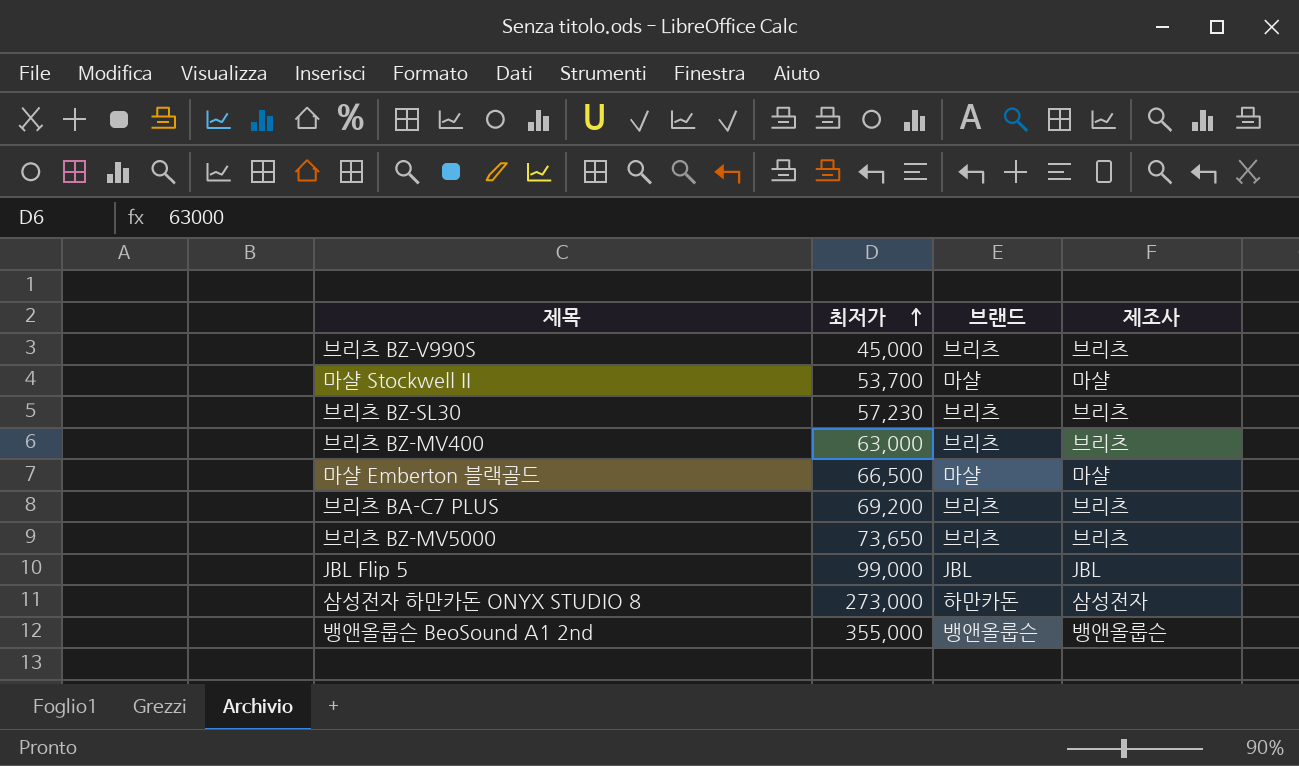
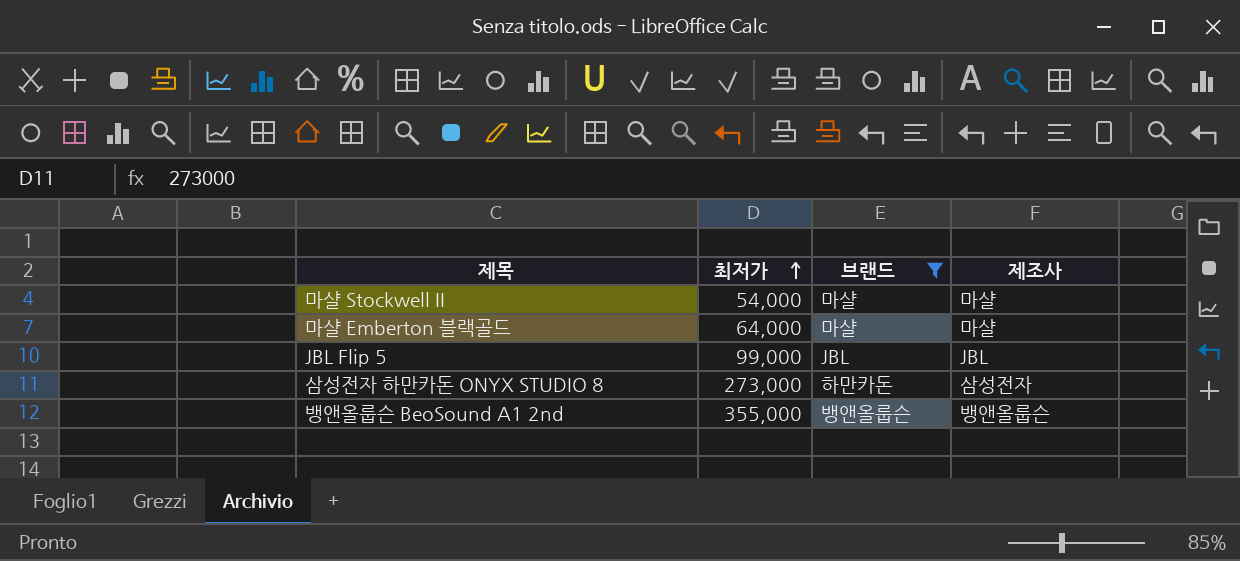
filter: none -> 브랜드 != 브리츠
마샬 Stockwell II | 최저가: 53,700 -> 54,000
마샬 Emberton 블랙골드 | 최저가: 66,500 -> 64,000

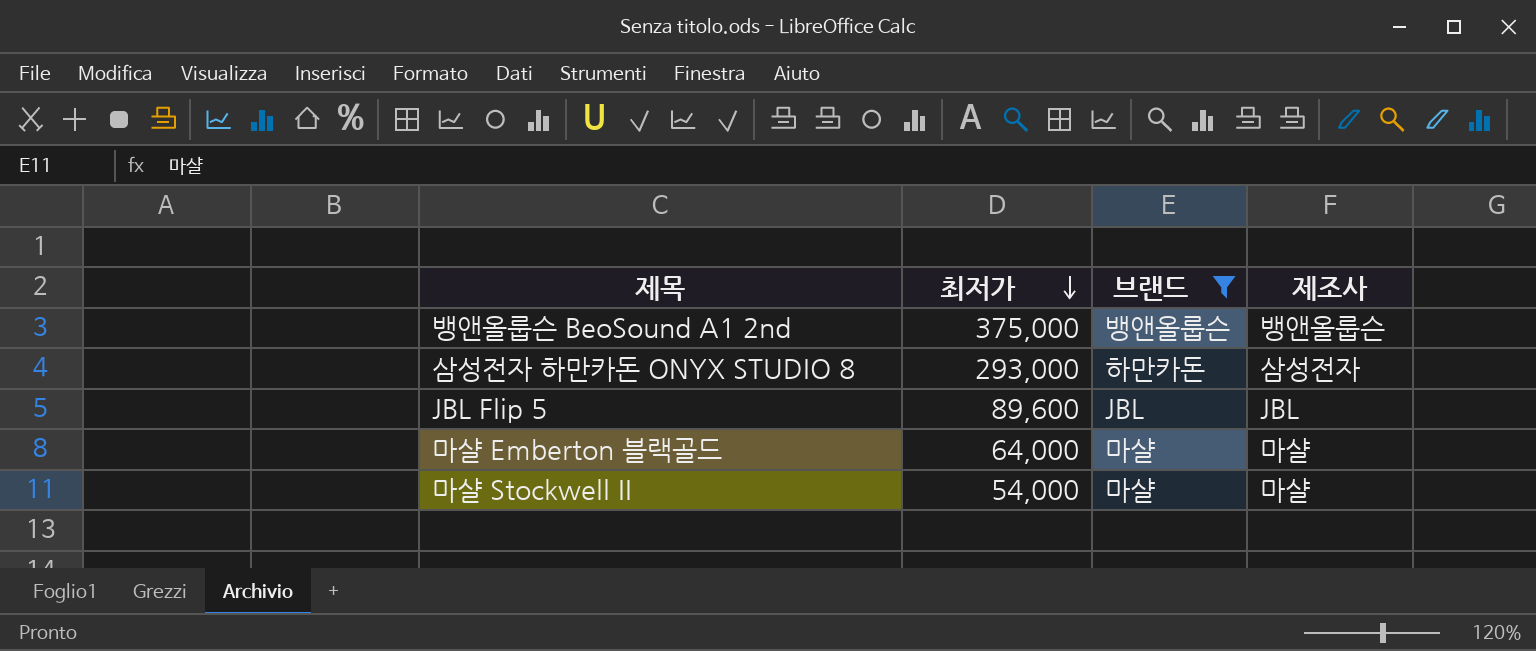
row order: 최저가 ascending -> 최저가 descending
뱅앤올룹슨 BeoSound A1 2nd | 최저가: 355,000 -> 375,000
삼성전자 하만카돈 ONYX STUDIO 8 | 최저가: 273,000 -> 293,000
JBL Flip 5 | 최저가: 99,000 -> 89,600

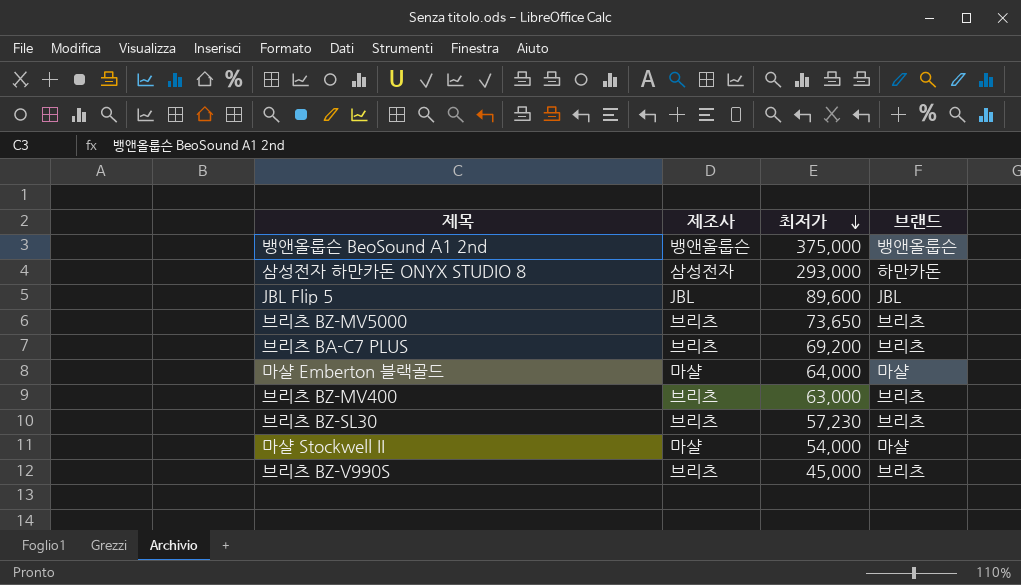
filter: 브랜드 != 브리츠 -> none
column 제조사 | position: 4 -> 2

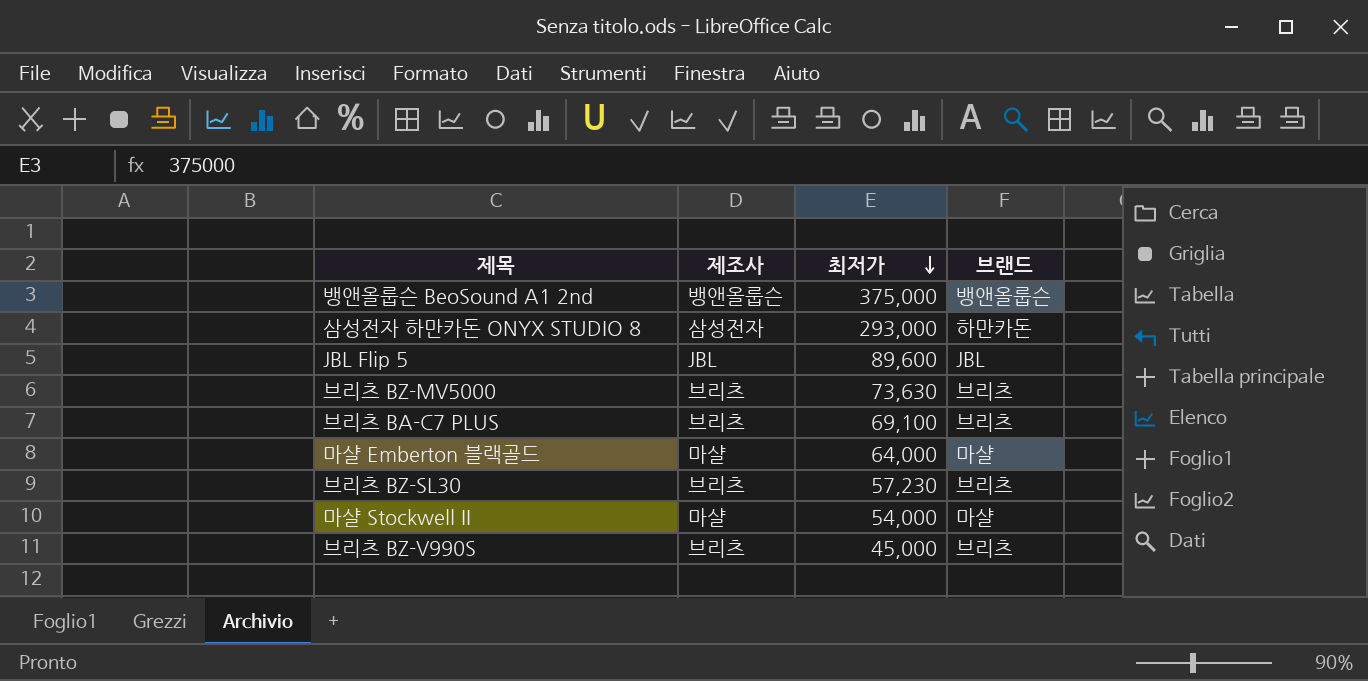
row 브리츠 BZ-MV400: 브리츠 | 63,000 | 브리츠 -> none
브리츠 BZ-MV5000 | 최저가: 73,650 -> 73,630
브리츠 BA-C7 PLUS | 최저가: 69,200 -> 69,100

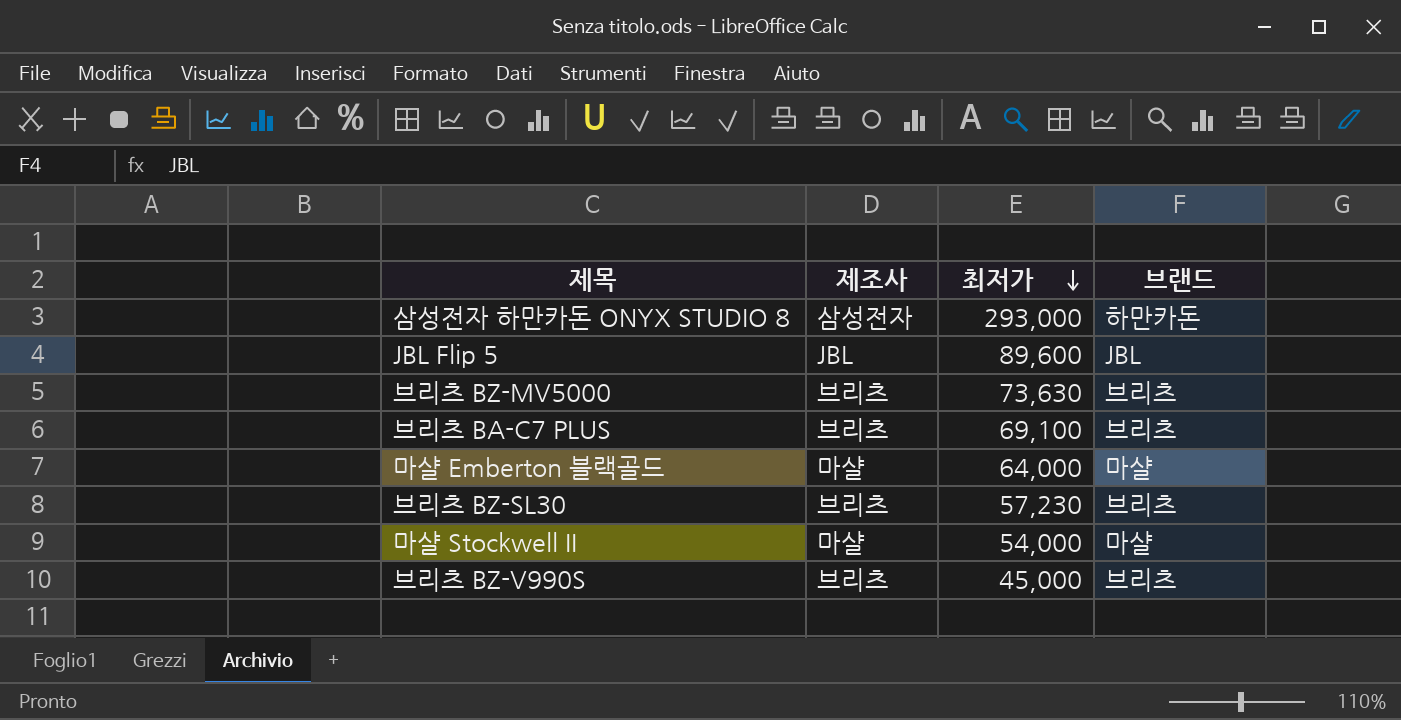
row 뱅앤올룹슨 BeoSound A1 2nd: 뱅앤올룹슨 | 375,000 | 뱅앤올룹슨 -> none

